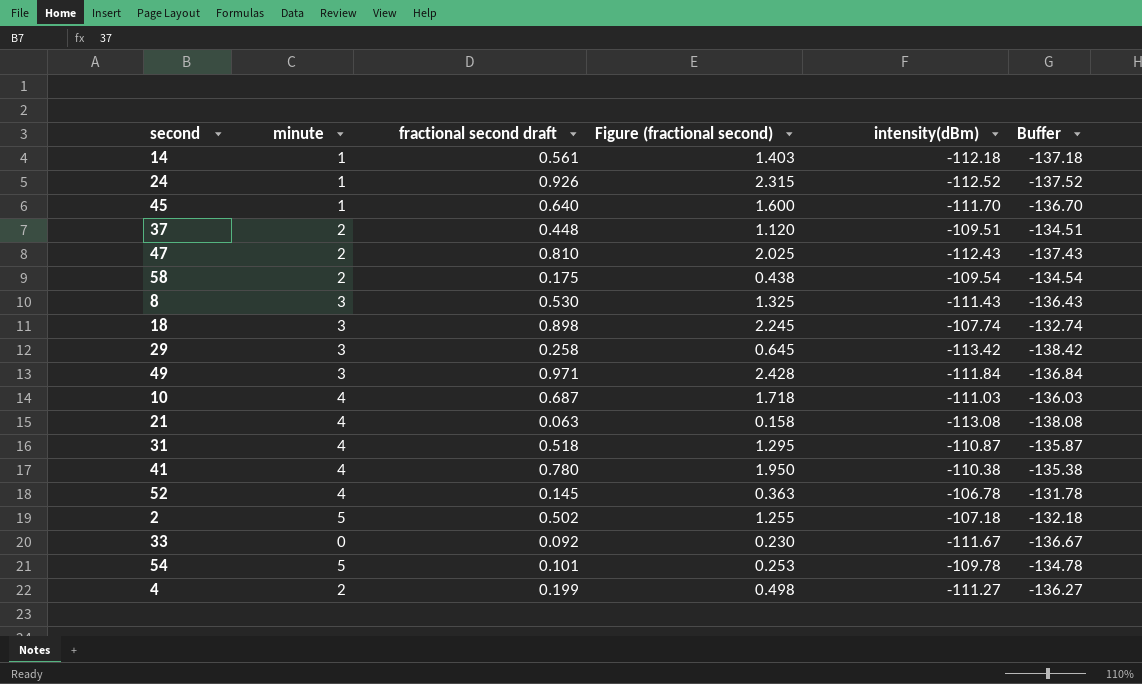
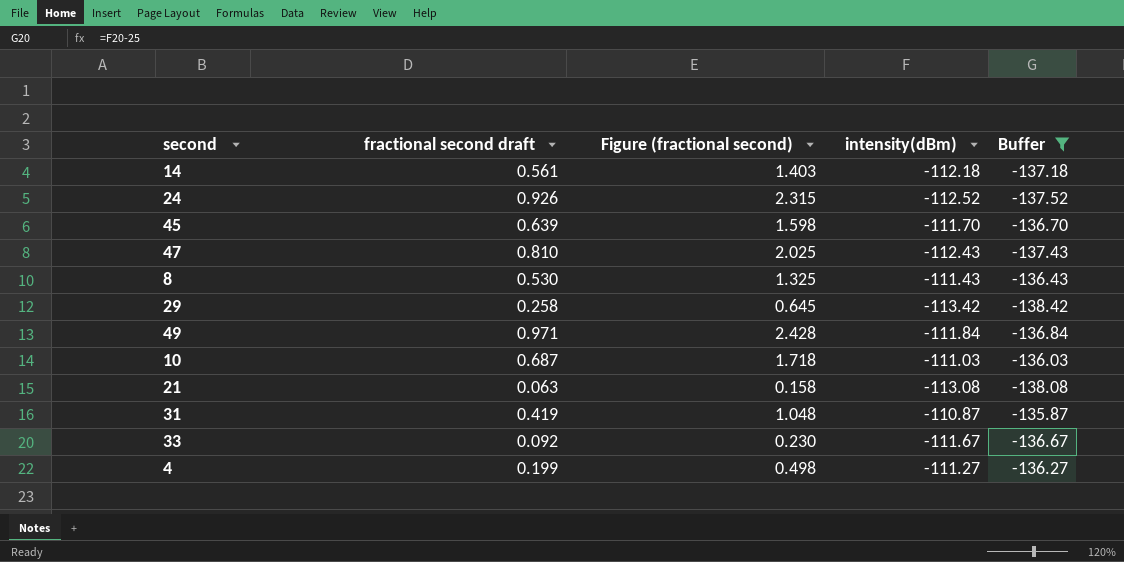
filter: none -> Buffer <= -135.87
column minute | position: 2 -> none
45 | fractional second draft: 0.640 -> 0.639
45 | Figure (fractional second): 1.600 -> 1.598
31 | fractional second draft: 0.518 -> 0.419
31 | Figure (fractional second): 1.295 -> 1.048

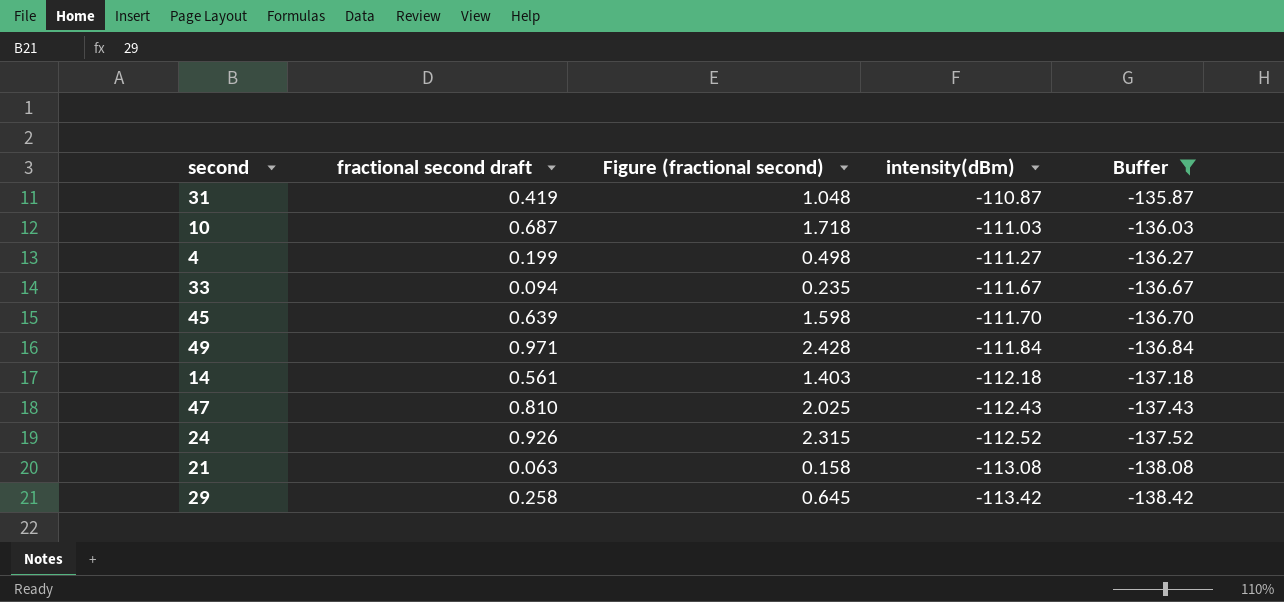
row order: none -> intensity(dBm) descending
row 8: 0.530 | 1.325 | -111.43 | -136.43 -> none
33 | fractional second draft: 0.092 -> 0.094
33 | Figure (fractional second): 0.230 -> 0.235

